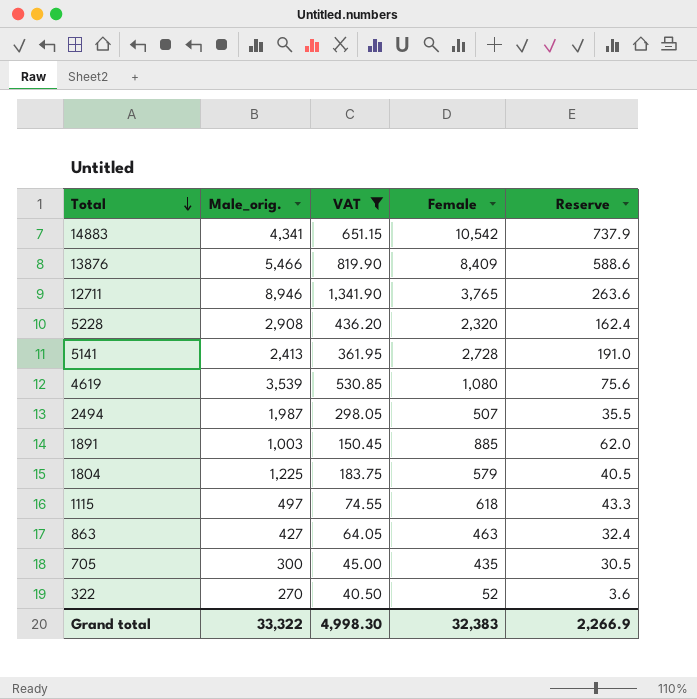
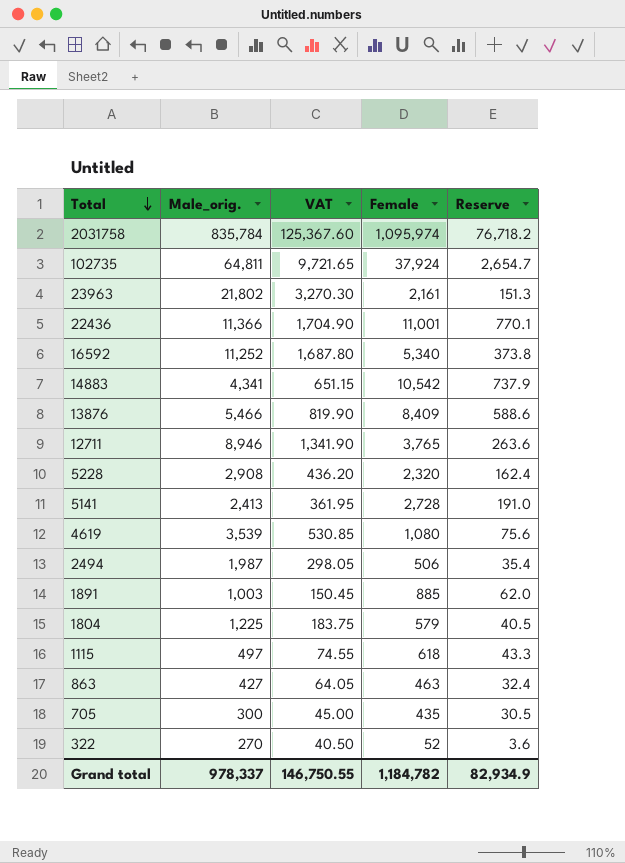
filter: VAT <= 1,341.90 -> none
2494 | Female: 507 -> 506
2494 | Reserve: 35.5 -> 35.4
Grand total | Male_orig.: 33,322 -> 978,337
Grand total | VAT: 4,998.30 -> 146,750.55
Grand total | Female: 32,383 -> 1,184,782
Grand total | Reserve: 2,266.9 -> 82,934.9

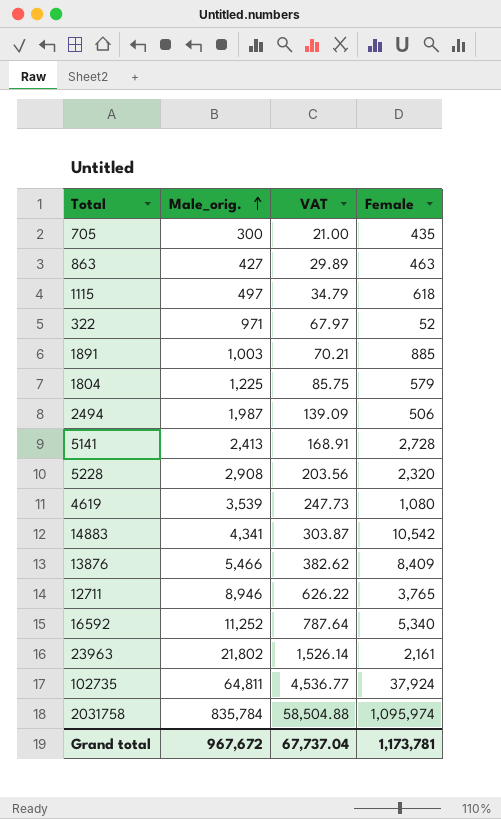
row order: Total descending -> Male_orig. ascending
column Reserve | formula: [Female] * 0.07 -> none
column VAT | formula: [Male_orig.] * 0.15 -> [Male_orig.] * 0.07
row 22436: 11,366 | 1,704.90 | 11,001 | 770.1 -> none
322 | Male_orig.: 270 -> 971
Grand total | Male_orig.: 978,337 -> 967,672
Grand total | VAT: 146,750.55 -> 67,737.04
Grand total | Female: 1,184,782 -> 1,173,781

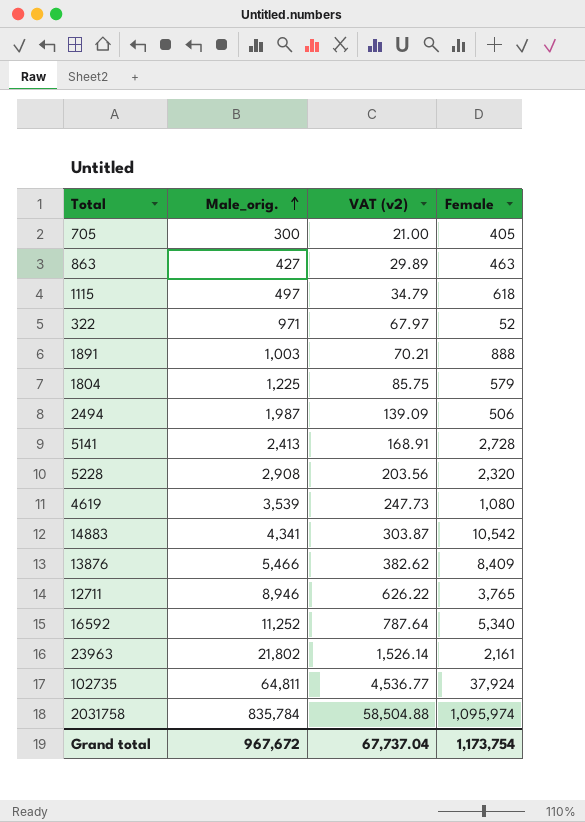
column name: VAT -> VAT (v2)
705 | Female: 435 -> 405
1891 | Female: 885 -> 888
Grand total | Female: 1,173,781 -> 1,173,754

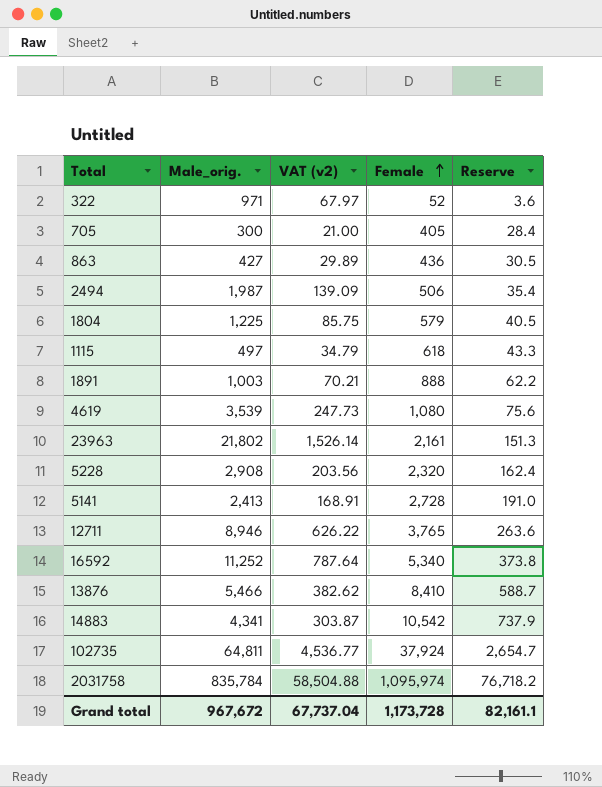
row order: Male_orig. ascending -> Female ascending
column Reserve | formula: none -> [Female] * 0.07
863 | Female: 463 -> 436
13876 | Female: 8,409 -> 8,410
Grand total | Female: 1,173,754 -> 1,173,728

